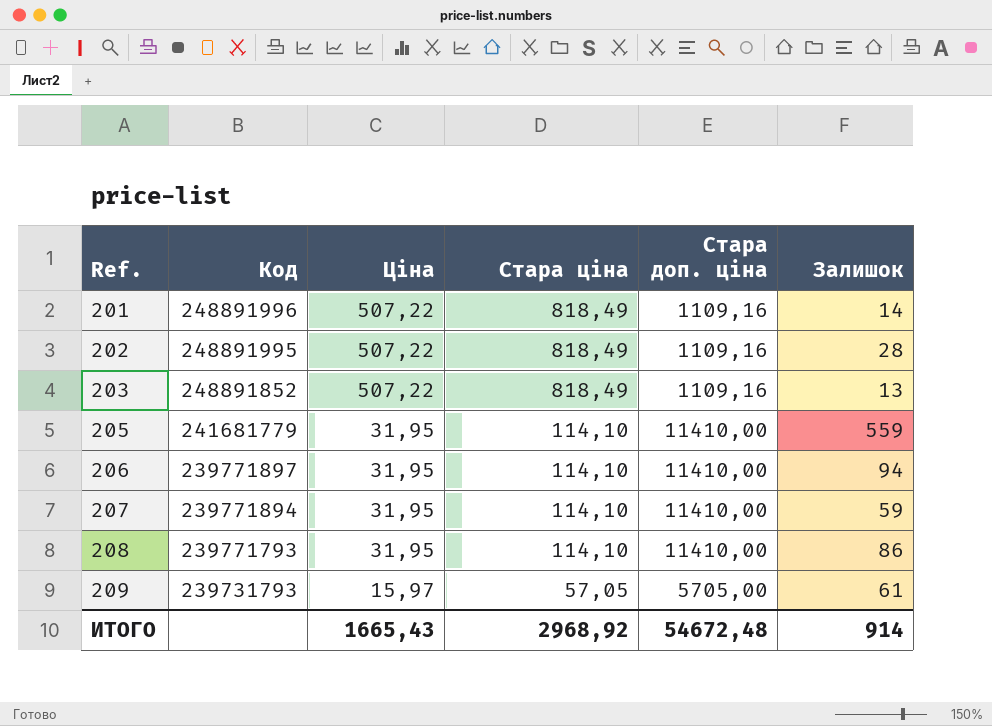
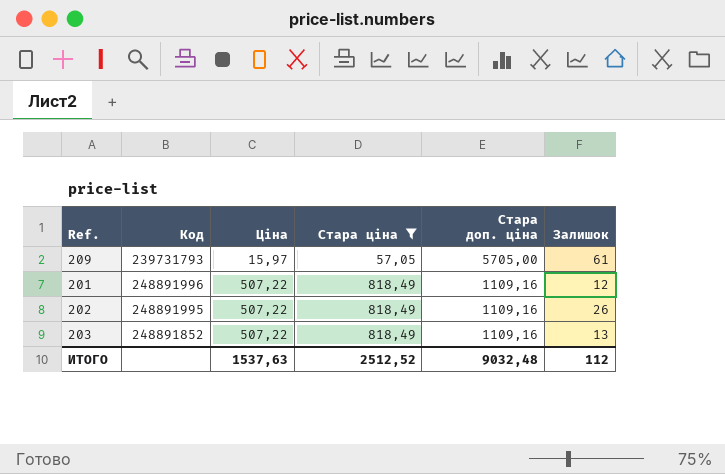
filter: none -> Стара ціна != 114,10
row order: Ref. ascending -> Ціна ascending
201 | Залишок: 14 -> 12
202 | Залишок: 28 -> 26
ИТОГО | Ціна: 1665,43 -> 1537,63
ИТОГО | Стара ціна: 2968,92 -> 2512,52
ИТОГО | Стара доп. ціна: 54672,48 -> 9032,48
ИТОГО | Залишок: 914 -> 112

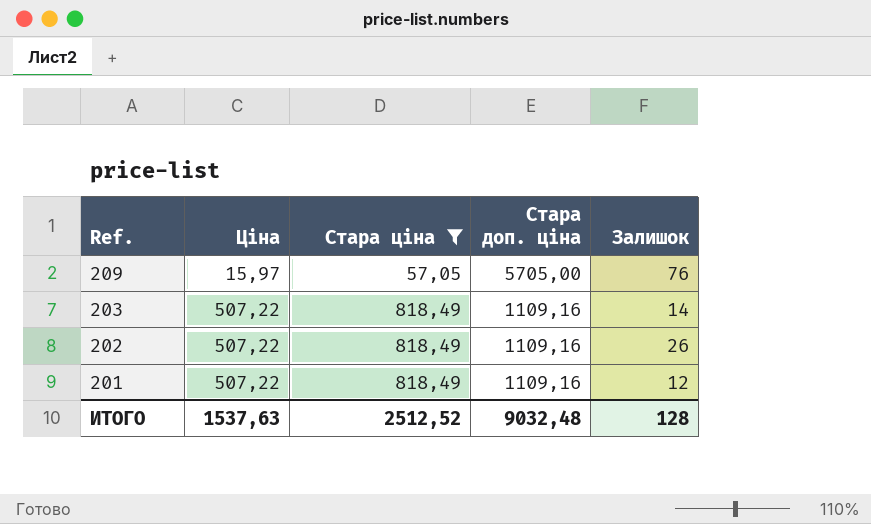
row order: Ціна ascending -> Ref. descending
column Код | position: 2 -> none
209 | Залишок: 61 -> 76
203 | Залишок: 13 -> 14
ИТОГО | Залишок: 112 -> 128

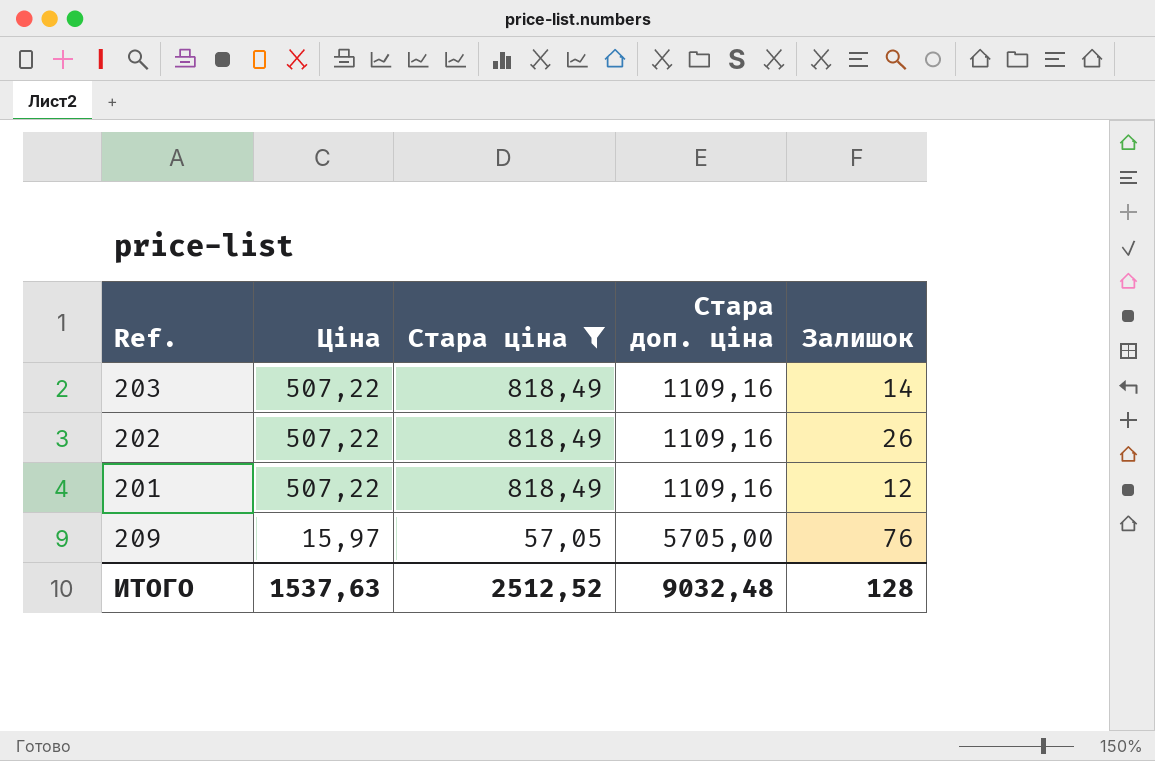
row order: Ref. descending -> Ціна descending

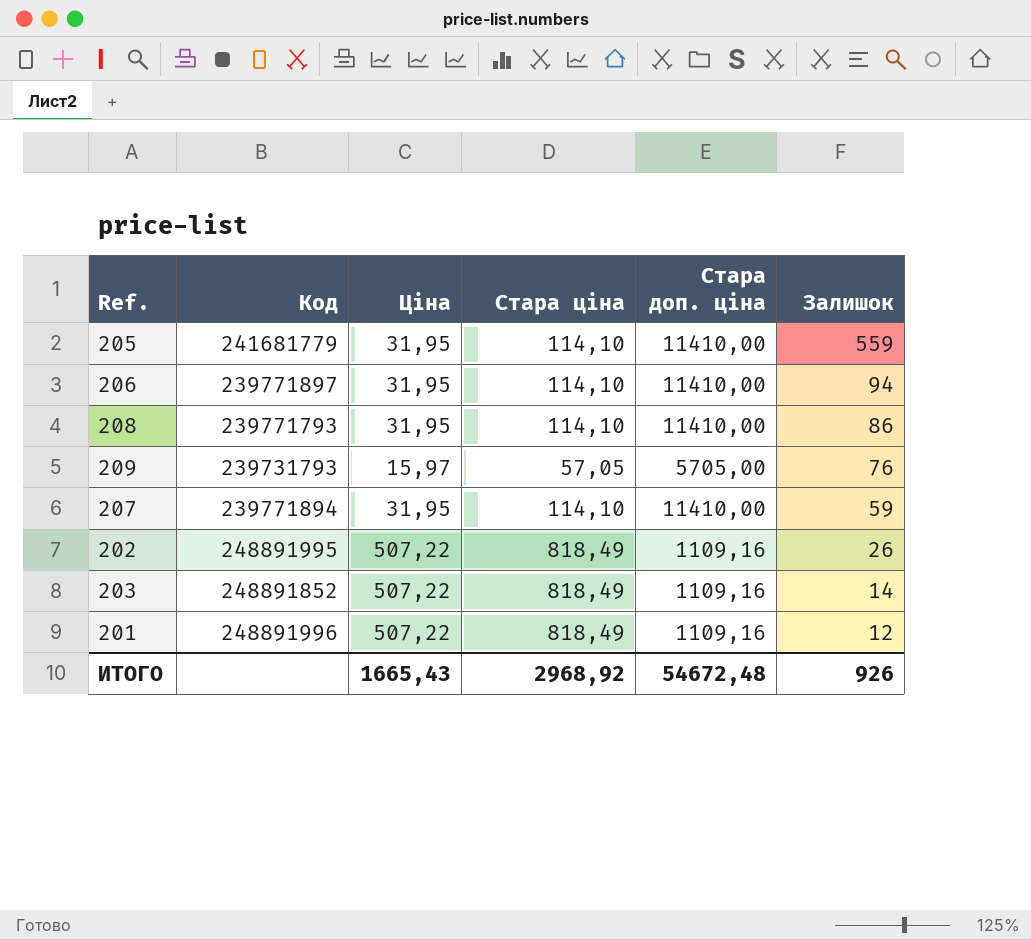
filter: Стара ціна != 114,10 -> none
row order: Ціна descending -> Залишок descending
column Код | position: none -> 2
ИТОГО | Ціна: 1537,63 -> 1665,43
ИТОГО | Стара ціна: 2512,52 -> 2968,92
ИТОГО | Стара доп. ціна: 9032,48 -> 54672,48
ИТОГО | Залишок: 128 -> 926

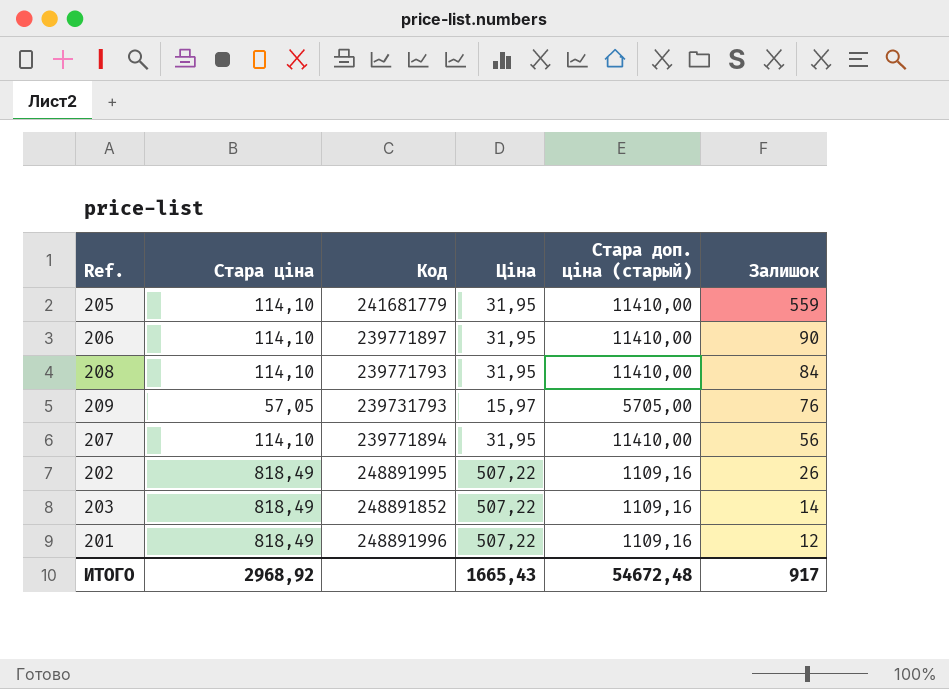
column Стара ціна | position: 4 -> 2
column name: Стара доп. ціна -> Стара доп. ціна (старый)
206 | Залишок: 94 -> 90
208 | Залишок: 86 -> 84
207 | Залишок: 59 -> 56
ИТОГО | Залишок: 926 -> 917

